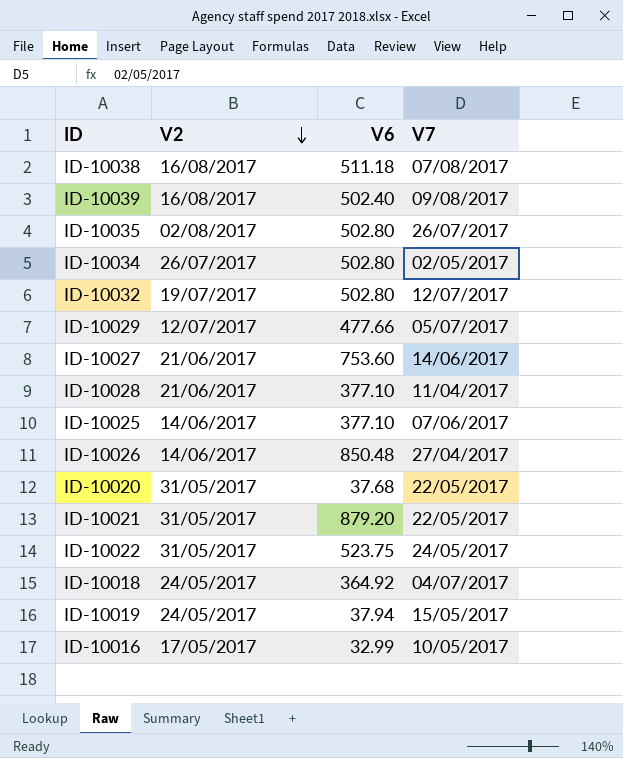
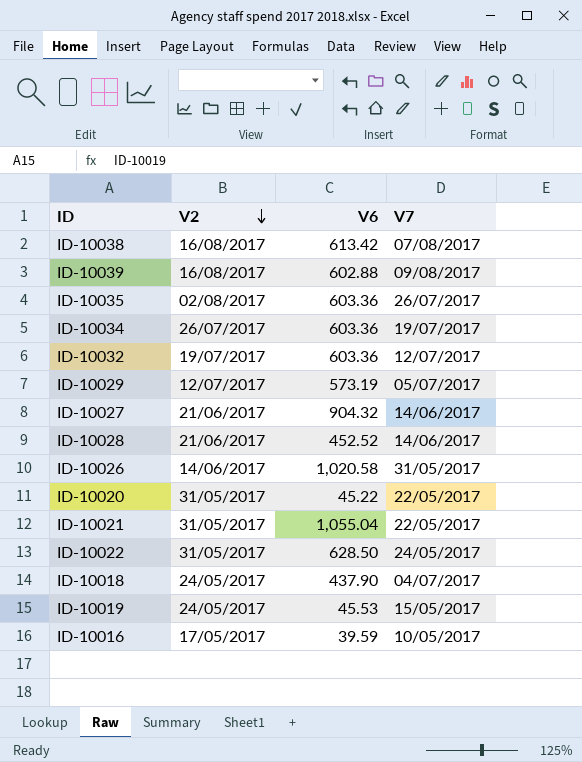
row ID-10025: 14/06/2017 | 377.10 | 07/06/2017 -> none
ID-10038 | V6: 511.18 -> 613.42
ID-10039 | V6: 502.40 -> 602.88
ID-10035 | V6: 502.80 -> 603.36
ID-10034 | V6: 502.80 -> 603.36
ID-10034 | V7: 02/05/2017 -> 19/07/2017
ID-10032 | V6: 502.80 -> 603.36
ID-10029 | V6: 477.66 -> 573.19
ID-10027 | V6: 753.60 -> 904.32
ID-10028 | V6: 377.10 -> 452.52
ID-10028 | V7: 11/04/2017 -> 14/06/2017
ID-10026 | V6: 850.48 -> 1,020.58
ID-10026 | V7: 27/04/2017 -> 31/05/2017
ID-10020 | V6: 37.68 -> 45.22
ID-10021 | V6: 879.20 -> 1,055.04
ID-10022 | V6: 523.75 -> 628.50
ID-10018 | V6: 364.92 -> 437.90
ID-10019 | V6: 37.94 -> 45.53
ID-10016 | V6: 32.99 -> 39.59

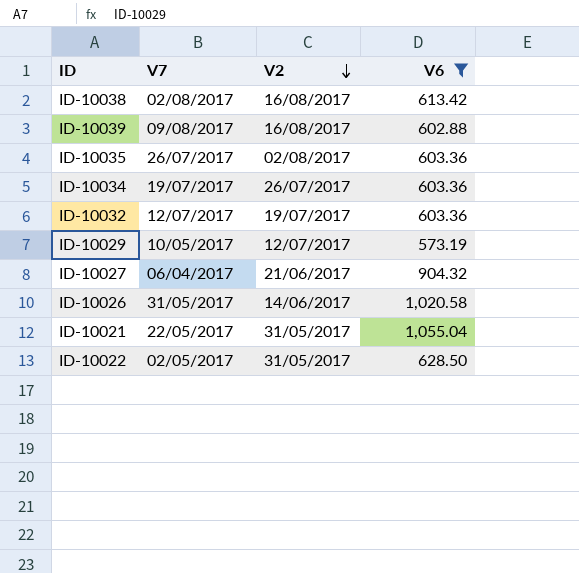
filter: none -> V6 >= 573.19
column V7 | position: 4 -> 2
ID-10038 | V7: 07/08/2017 -> 02/08/2017
ID-10029 | V7: 05/07/2017 -> 10/05/2017
ID-10027 | V7: 14/06/2017 -> 06/04/2017
ID-10022 | V7: 24/05/2017 -> 02/05/2017

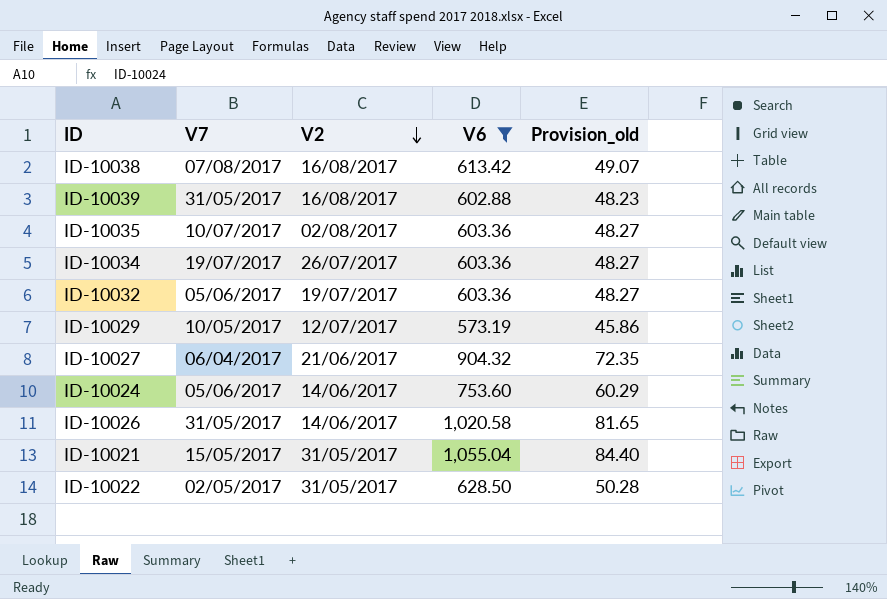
column Provision_old | formula: none -> [V6] * 0.08
ID-10038 | V7: 02/08/2017 -> 07/08/2017
ID-10039 | V7: 09/08/2017 -> 31/05/2017
ID-10035 | V7: 26/07/2017 -> 10/07/2017
ID-10032 | V7: 12/07/2017 -> 05/06/2017
row ID-10024: none -> 05/06/2017 | 14/06/2017 | 753.60 | 60.29
ID-10021 | V7: 22/05/2017 -> 15/05/2017

